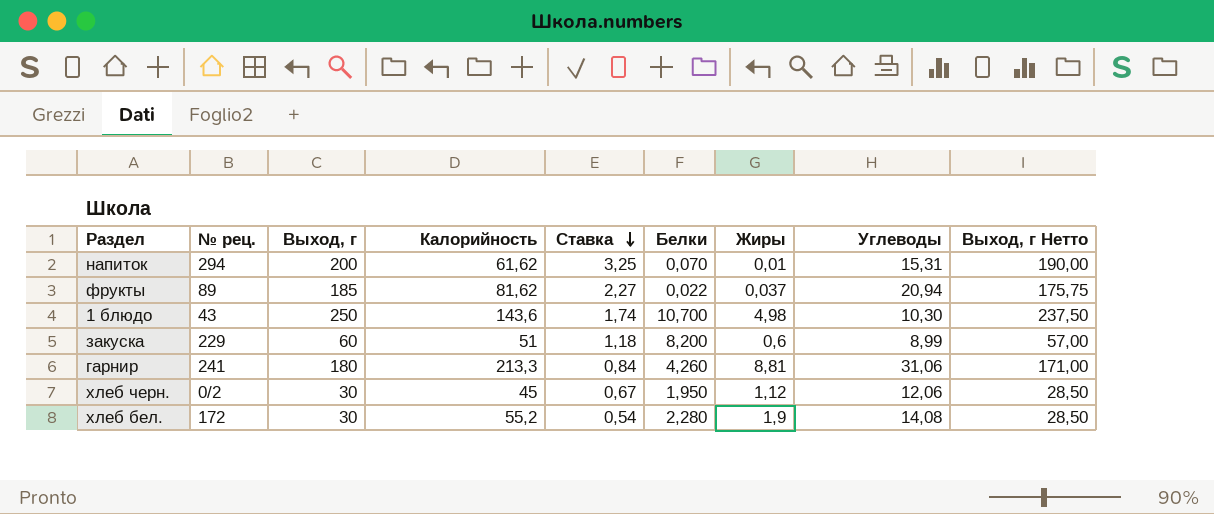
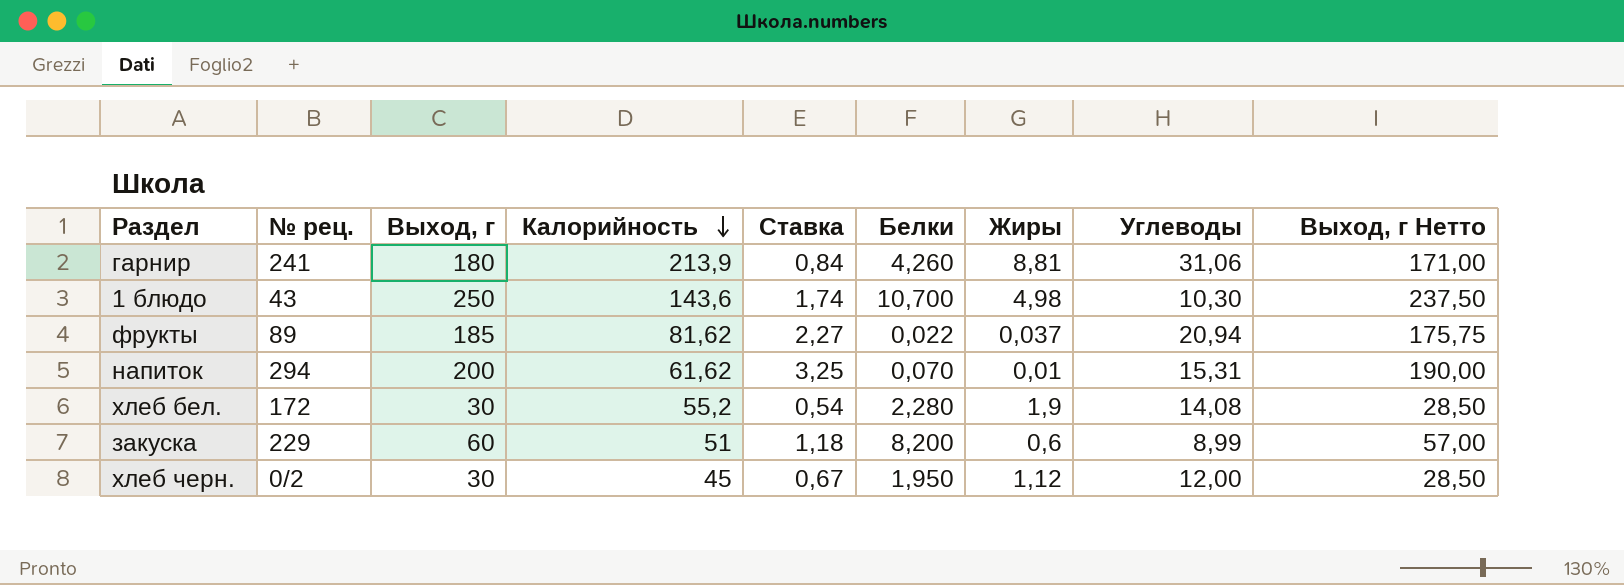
row order: Ставка descending -> Калорийность descending
гарнир | Калорийность: 213,3 -> 213,9
хлеб черн. | Углеводы: 12,06 -> 12,00

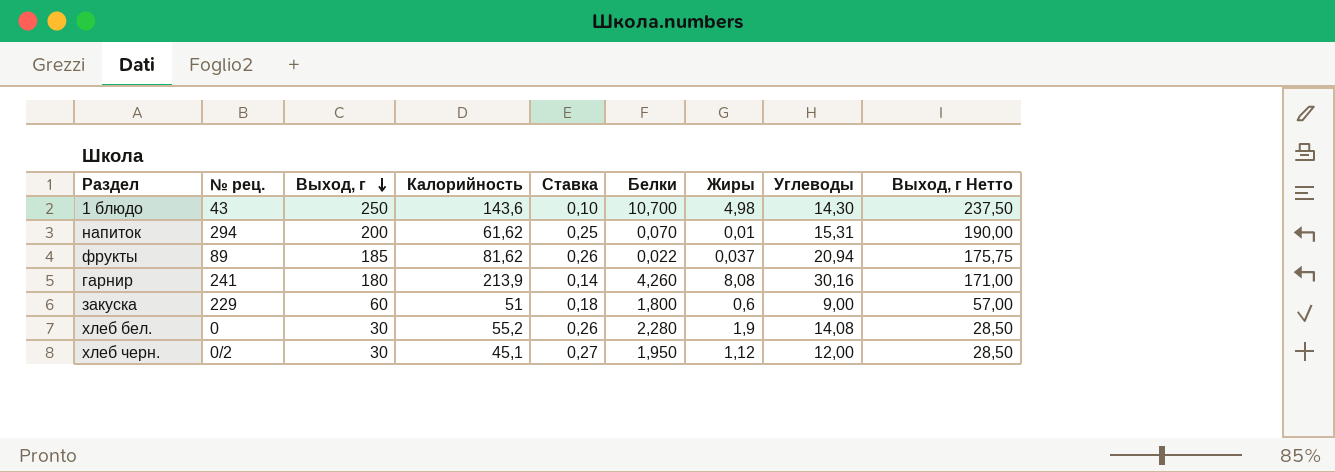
row order: Калорийность descending -> Выход, г descending
column Ставка | formula: [Выход, г] / [Калорийность] -> [Углеводы] / [Калорийность]
1 блюдо | Углеводы: 10,30 -> 14,30
гарнир | Жиры: 8,81 -> 8,08
гарнир | Углеводы: 31,06 -> 30,16
закуска | Белки: 8,200 -> 1,800
закуска | Углеводы: 8,99 -> 9,00
хлеб бел. | № рец.: 172 -> 0
хлеб черн. | Калорийность: 45 -> 45,1

